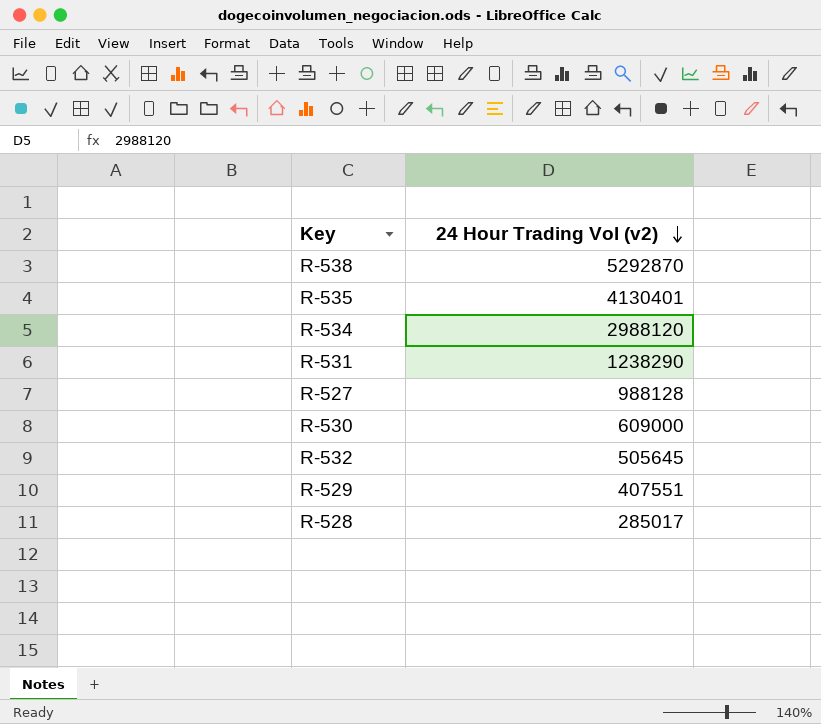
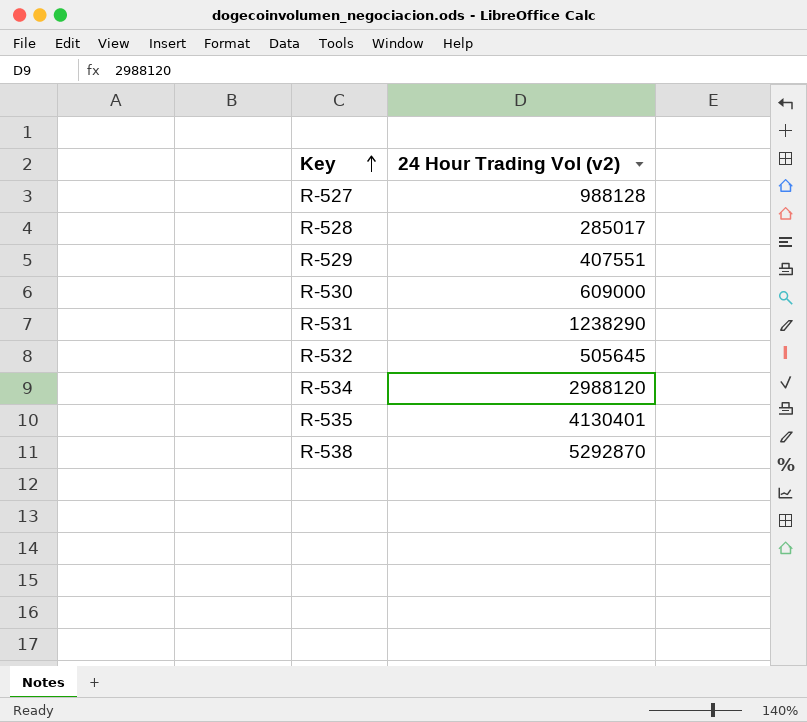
row order: 24 Hour Trading Vol (v2) descending -> Key ascending

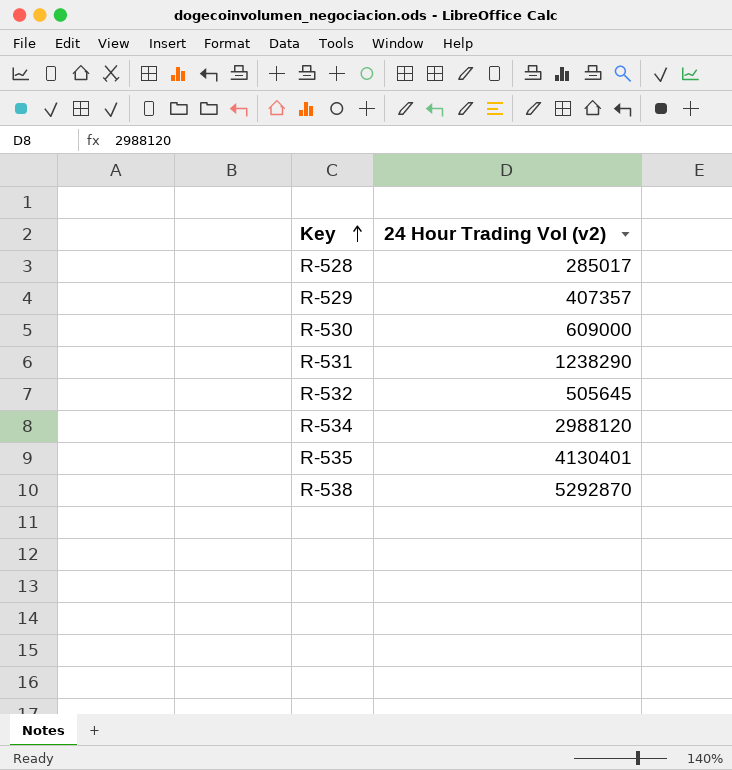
row R-527: 988128 -> none
R-529 | 24 Hour Trading Vol (v2): 407551 -> 407357

